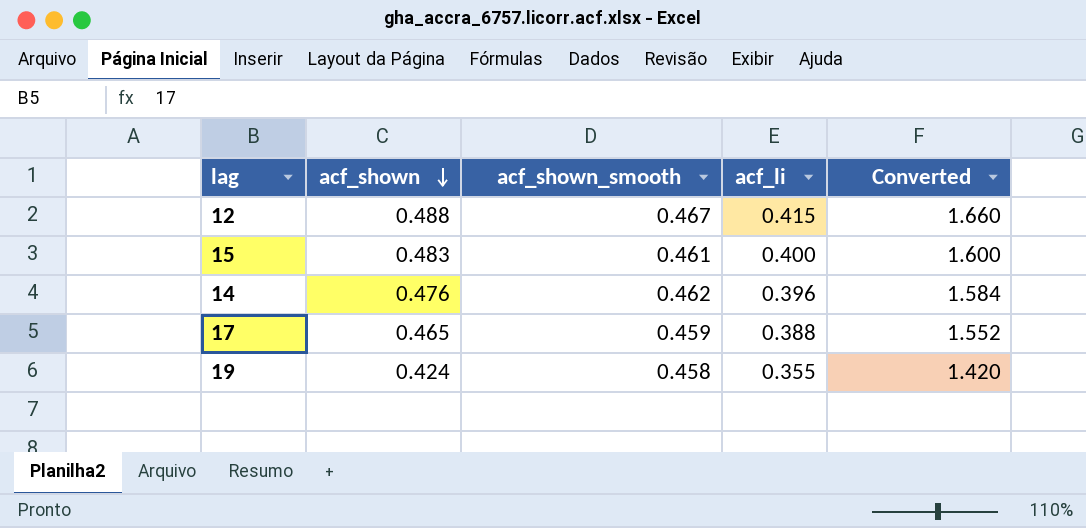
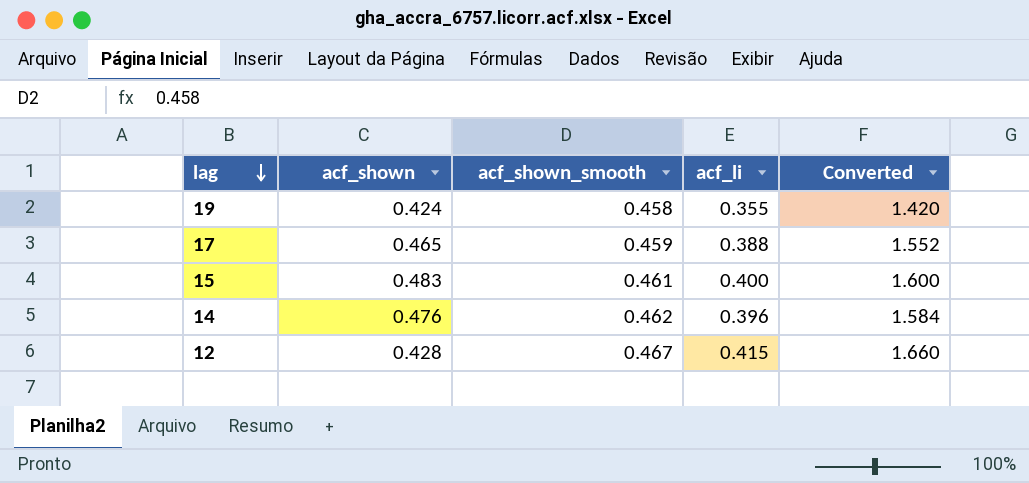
row order: acf_shown descending -> lag descending
12 | acf_shown: 0.488 -> 0.428

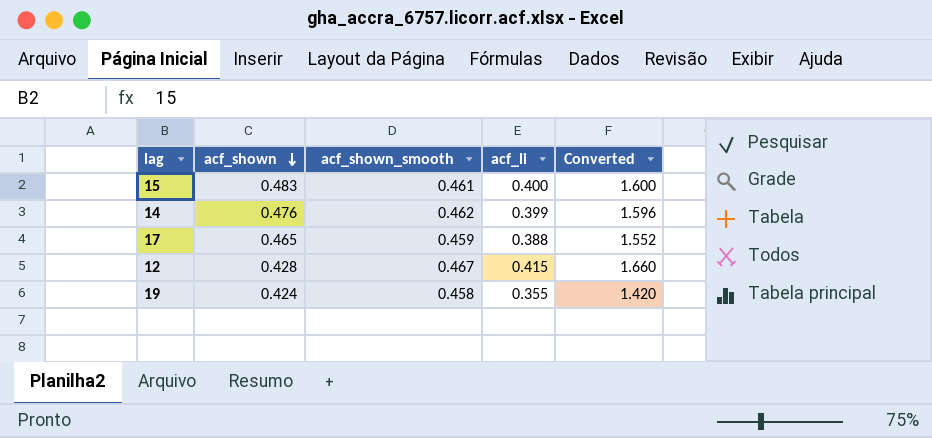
row order: lag descending -> acf_shown descending
14 | acf_li: 0.396 -> 0.399
14 | Converted: 1.584 -> 1.596

